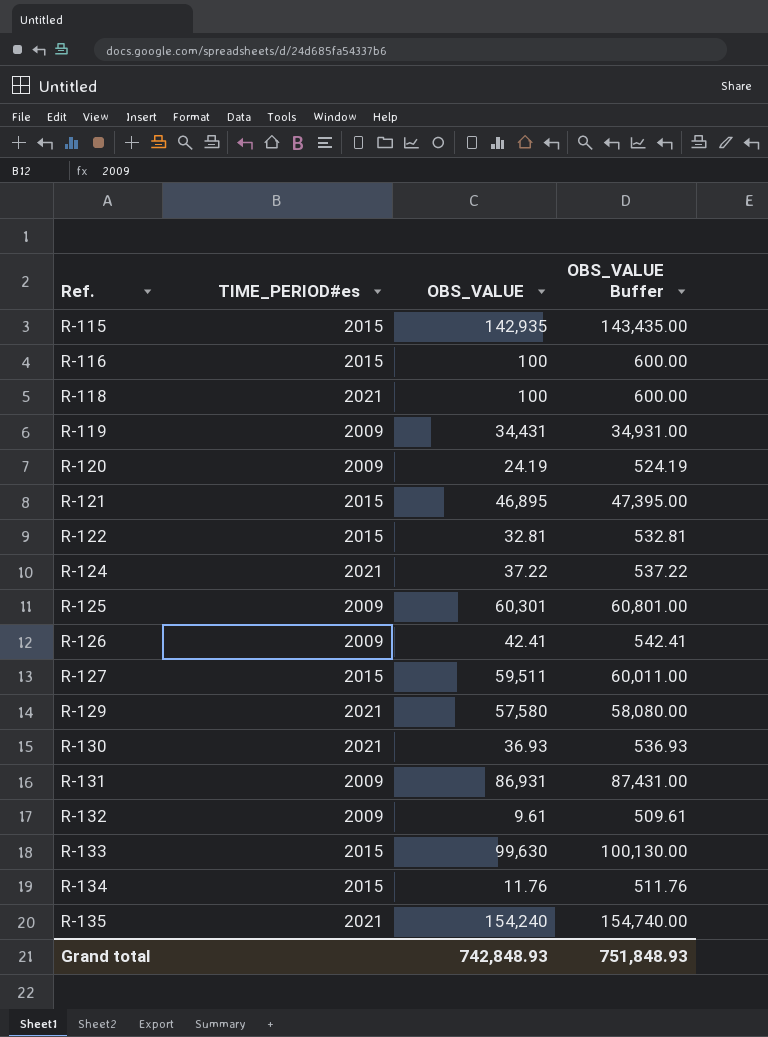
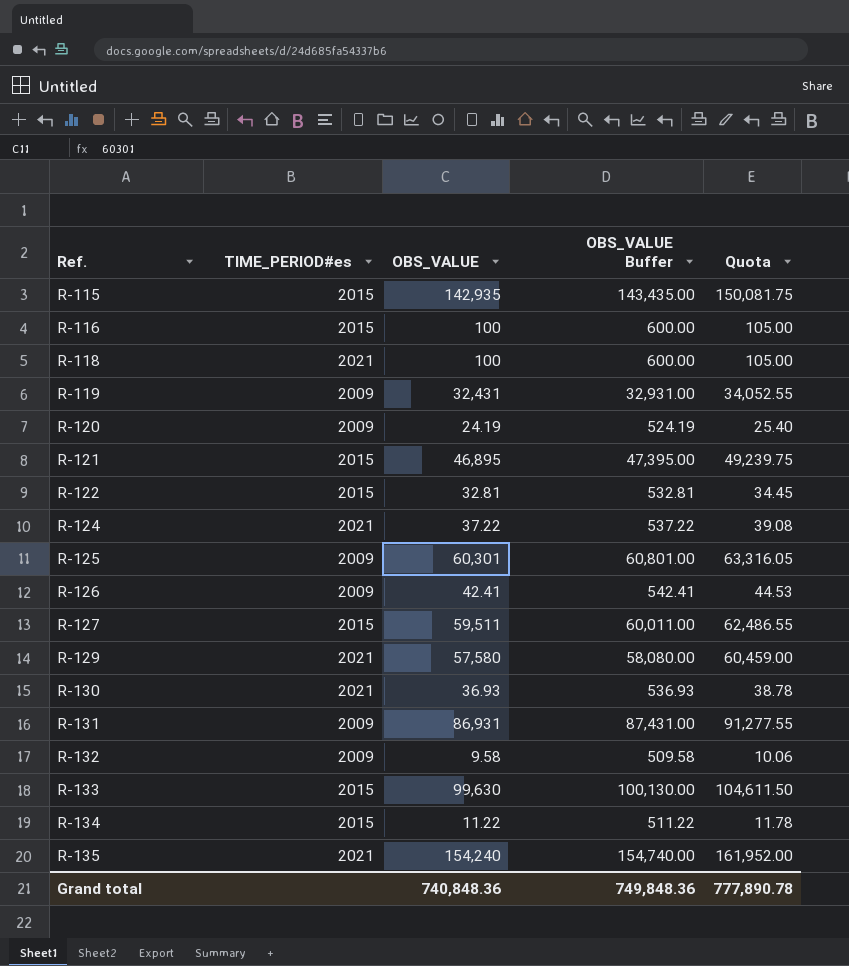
column Quota | formula: none -> [OBS_VALUE] * 1.05
R-119 | OBS_VALUE: 34,431 -> 32,431
R-119 | OBS_VALUE Buffer: 34,931.00 -> 32,931.00
R-132 | OBS_VALUE: 9.61 -> 9.58
R-132 | OBS_VALUE Buffer: 509.61 -> 509.58
R-134 | OBS_VALUE: 11.76 -> 11.22
R-134 | OBS_VALUE Buffer: 511.76 -> 511.22
Grand total | OBS_VALUE: 742,848.93 -> 740,848.36
Grand total | OBS_VALUE Buffer: 751,848.93 -> 749,848.36

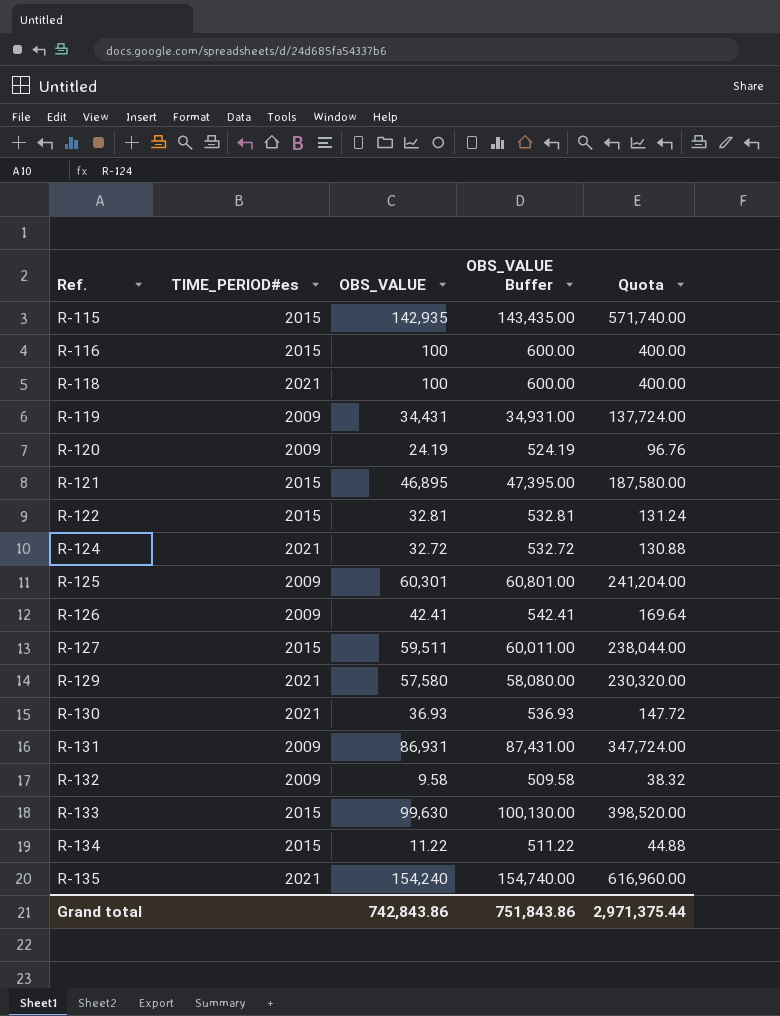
column Quota | formula: [OBS_VALUE] * 1.05 -> [OBS_VALUE] * 4
R-119 | OBS_VALUE: 32,431 -> 34,431
R-119 | OBS_VALUE Buffer: 32,931.00 -> 34,931.00
R-124 | OBS_VALUE: 37.22 -> 32.72
R-124 | OBS_VALUE Buffer: 537.22 -> 532.72
Grand total | OBS_VALUE: 740,848.36 -> 742,843.86
Grand total | OBS_VALUE Buffer: 749,848.36 -> 751,843.86
Grand total | Quota: 777,890.78 -> 2,971,375.44

